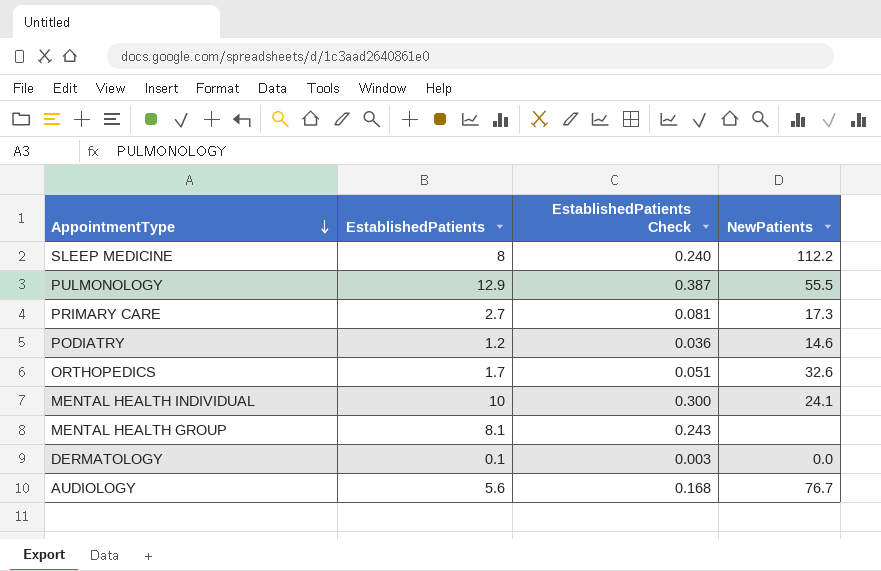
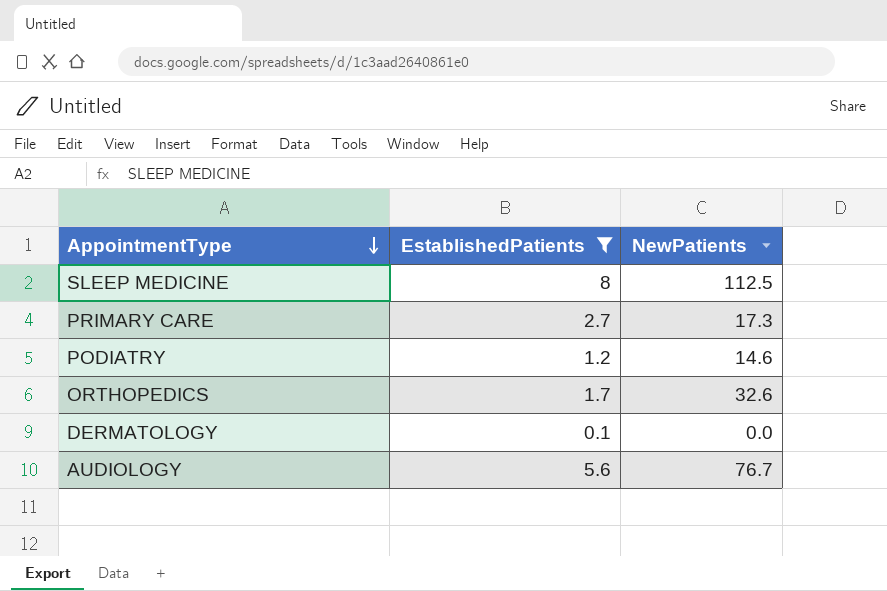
filter: none -> EstablishedPatients <= 8
column EstablishedPatients Check | formula: [EstablishedPatients] * 0.03 -> none
SLEEP MEDICINE | NewPatients: 112.2 -> 112.5

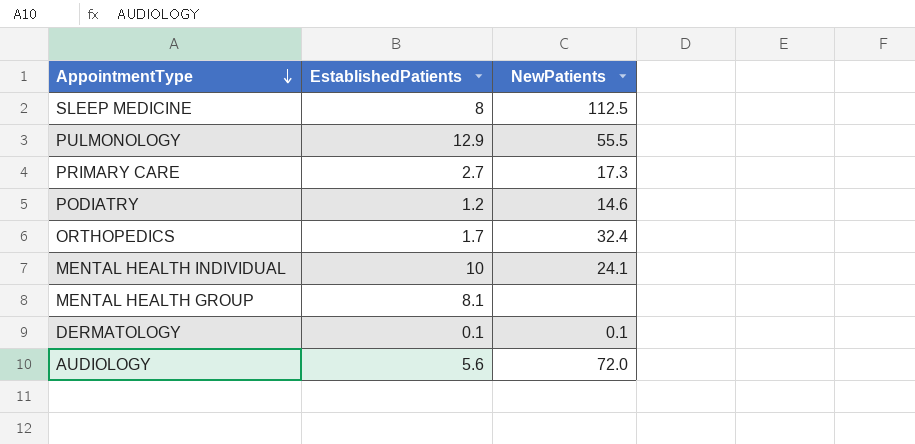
filter: EstablishedPatients <= 8 -> none
ORTHOPEDICS | NewPatients: 32.6 -> 32.4
DERMATOLOGY | NewPatients: 0.0 -> 0.1
AUDIOLOGY | NewPatients: 76.7 -> 72.0

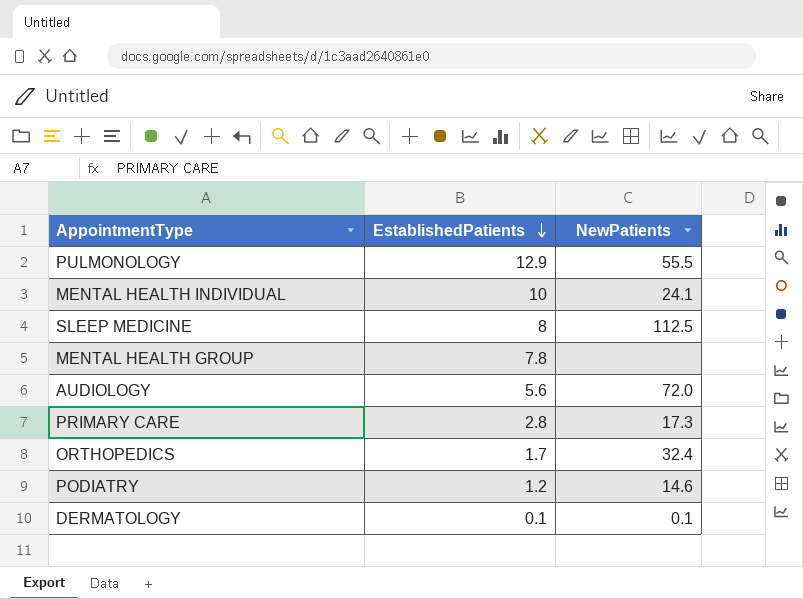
row order: AppointmentType descending -> EstablishedPatients descending
MENTAL HEALTH GROUP | EstablishedPatients: 8.1 -> 7.8
PRIMARY CARE | EstablishedPatients: 2.7 -> 2.8

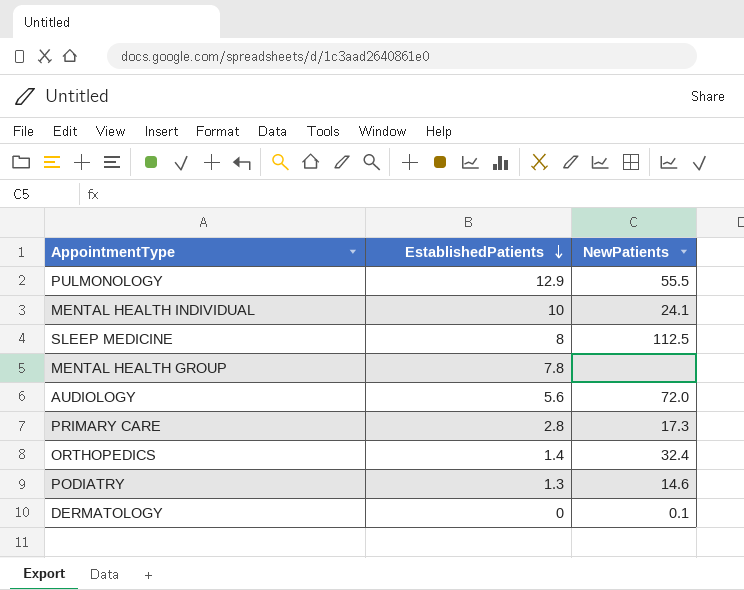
ORTHOPEDICS | EstablishedPatients: 1.7 -> 1.4
PODIATRY | EstablishedPatients: 1.2 -> 1.3
DERMATOLOGY | EstablishedPatients: 0.1 -> 0

